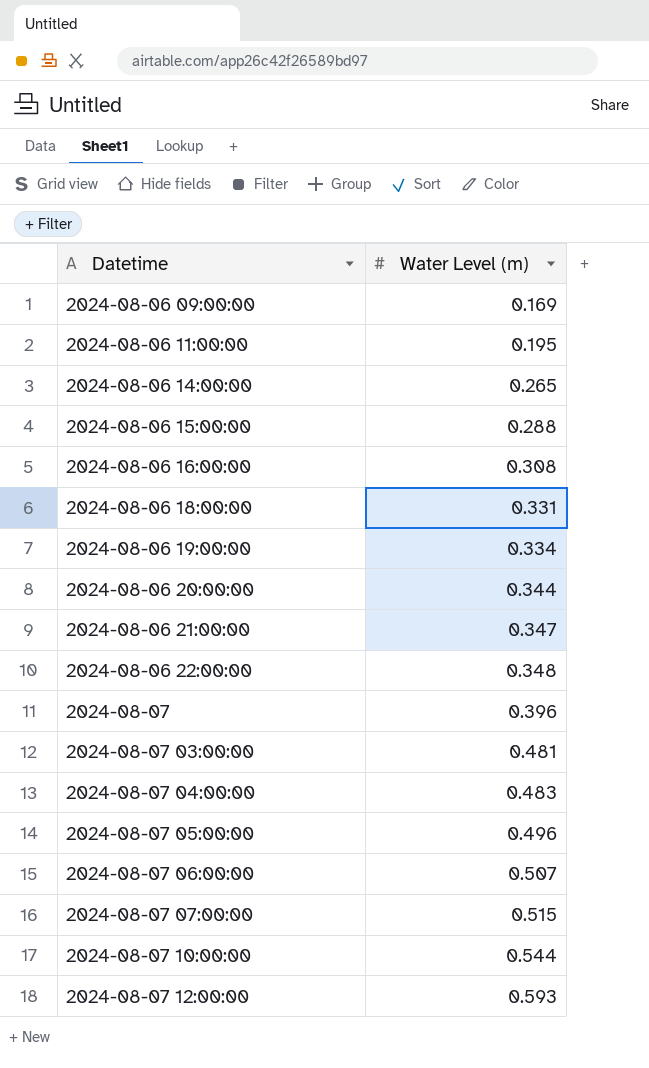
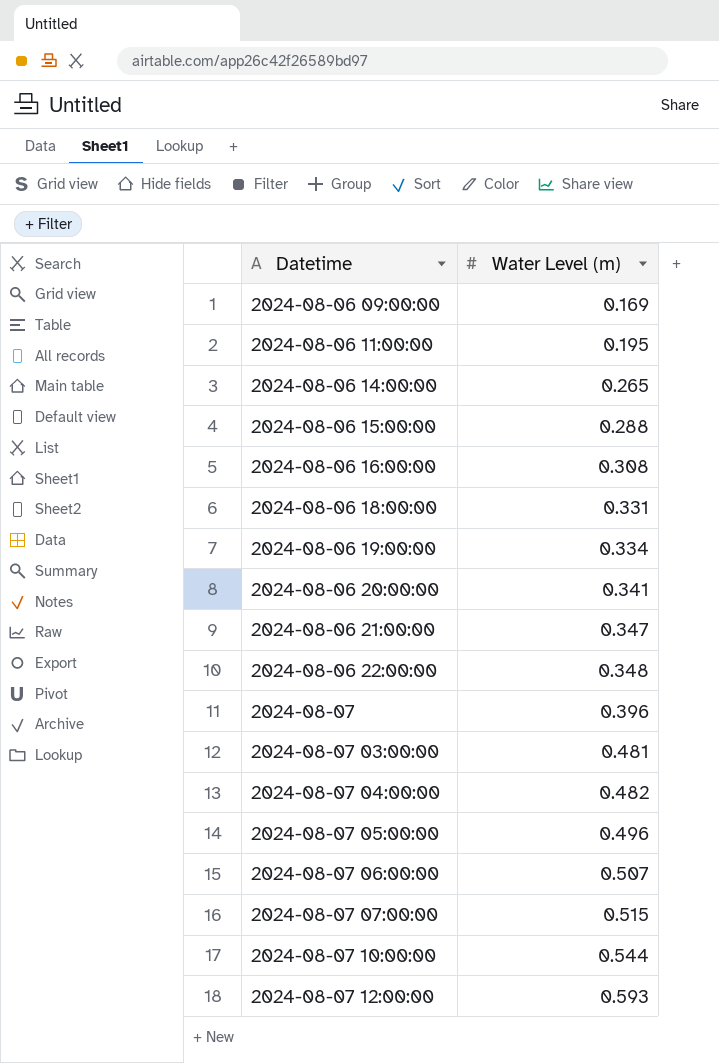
2024-08-06 20:00:00 | Water Level (m): 0.344 -> 0.341
2024-08-07 04:00:00 | Water Level (m): 0.483 -> 0.482

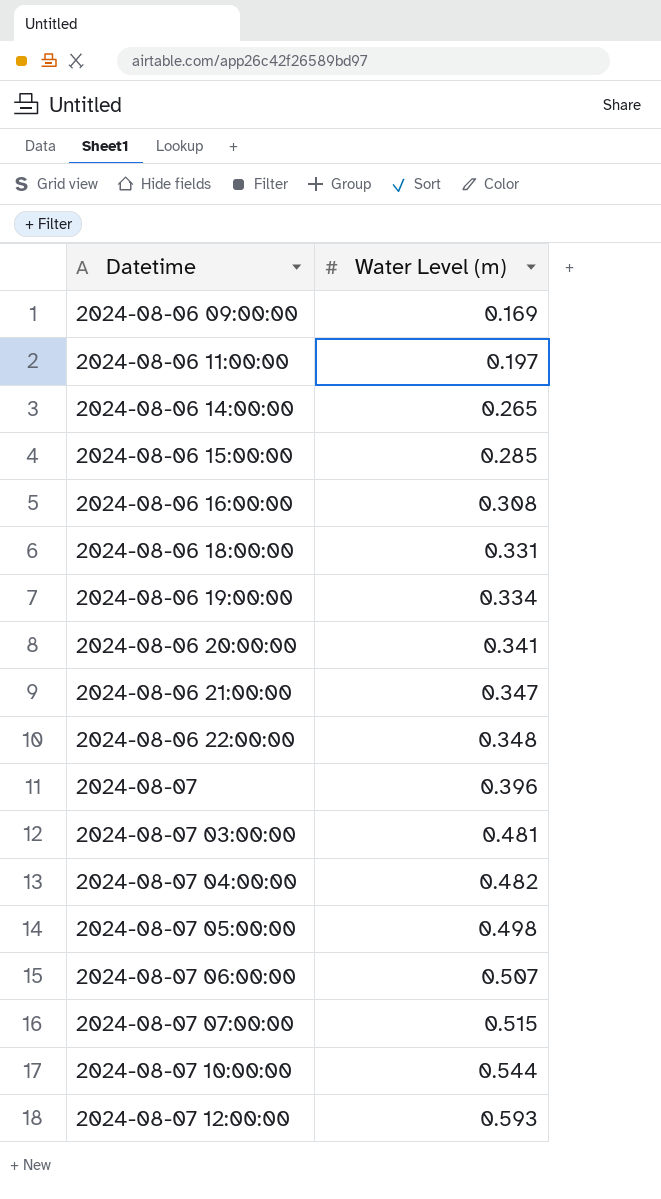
2024-08-06 11:00:00 | Water Level (m): 0.195 -> 0.197
2024-08-06 15:00:00 | Water Level (m): 0.288 -> 0.285
2024-08-07 05:00:00 | Water Level (m): 0.496 -> 0.498

